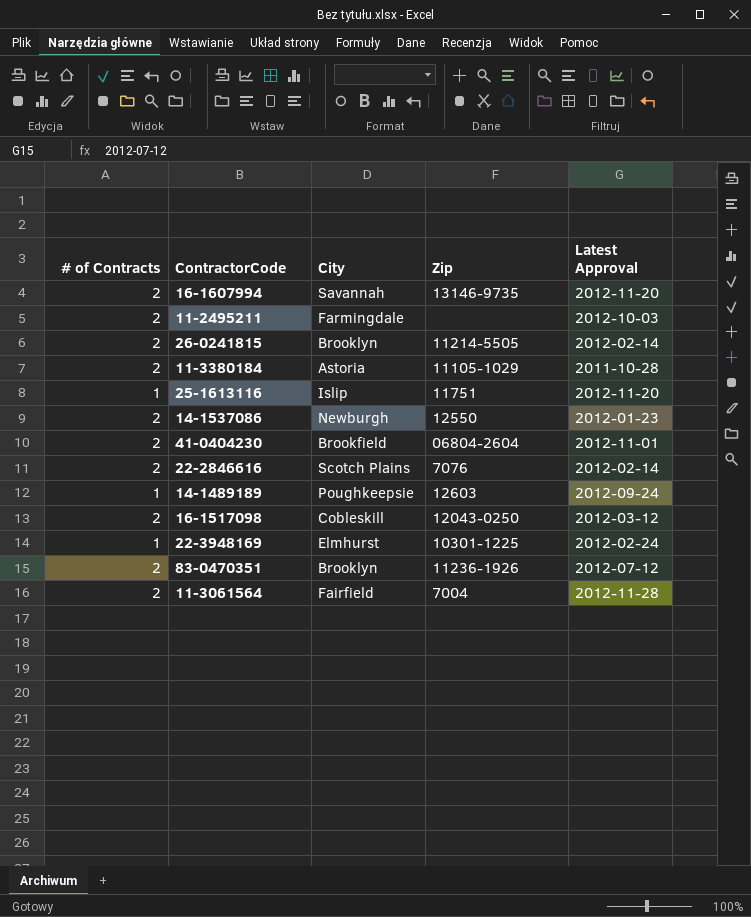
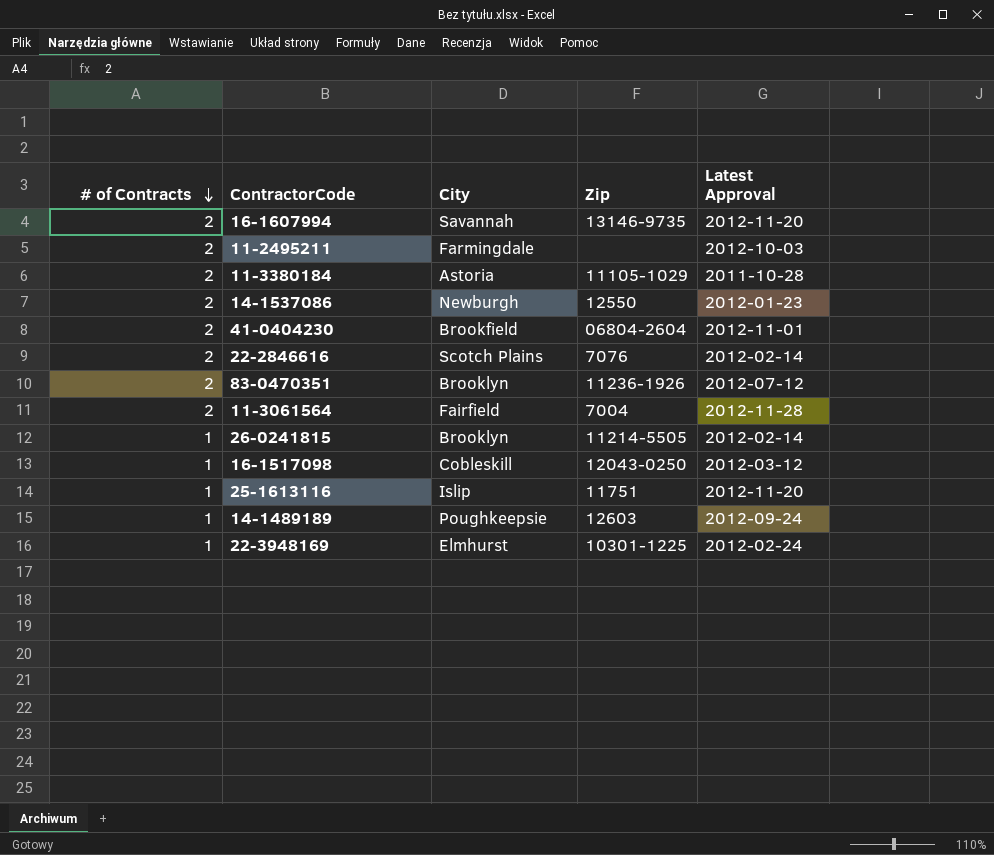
row order: none -> # of Contracts descending
26-0241815 | # of Contracts: 2 -> 1
16-1517098 | # of Contracts: 2 -> 1

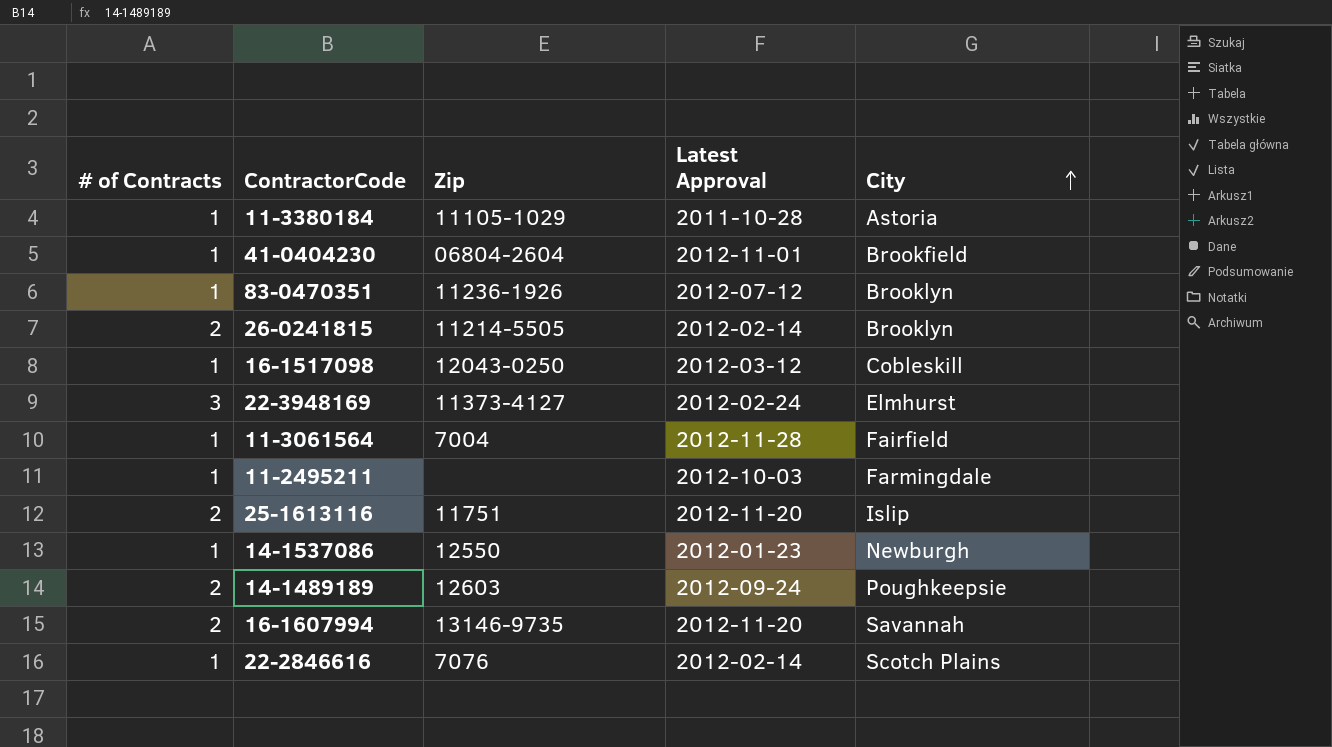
row order: # of Contracts descending -> City ascending
column City | position: 3 -> 5
11-3380184 | # of Contracts: 2 -> 1
41-0404230 | # of Contracts: 2 -> 1
83-0470351 | # of Contracts: 2 -> 1
26-0241815 | # of Contracts: 1 -> 2
22-3948169 | # of Contracts: 1 -> 3
22-3948169 | Zip: 10301-1225 -> 11373-4127
11-3061564 | # of Contracts: 2 -> 1
11-2495211 | # of Contracts: 2 -> 1
25-1613116 | # of Contracts: 1 -> 2
14-1537086 | # of Contracts: 2 -> 1
14-1489189 | # of Contracts: 1 -> 2
22-2846616 | # of Contracts: 2 -> 1

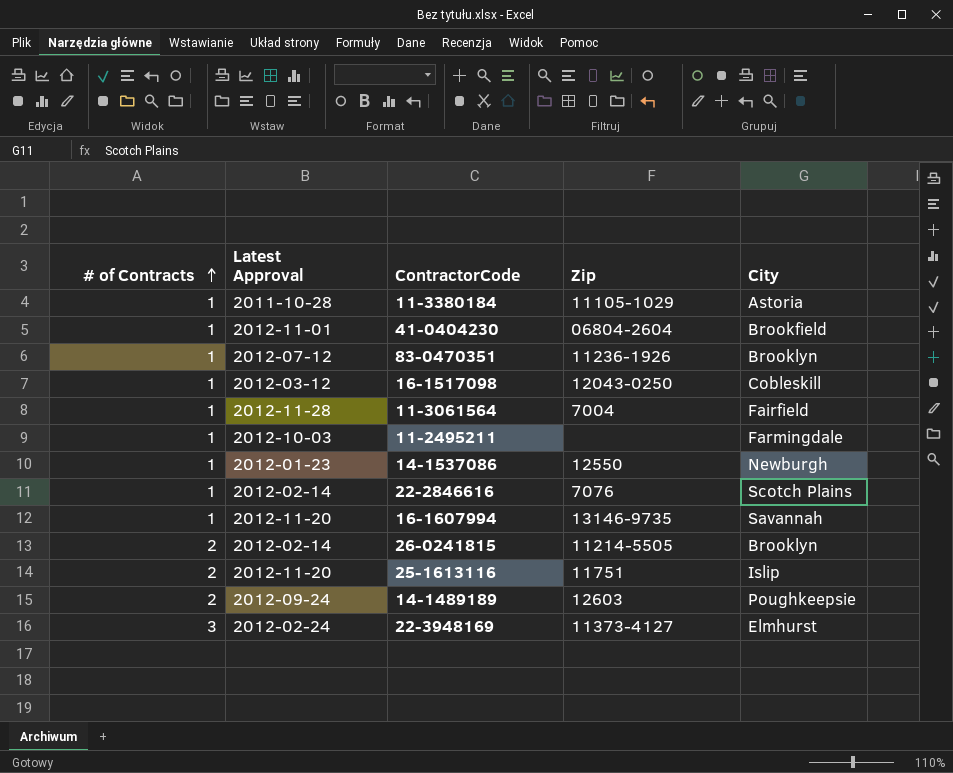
row order: City ascending -> # of Contracts ascending
column Latest Approval | position: 4 -> 2
16-1607994 | # of Contracts: 2 -> 1

